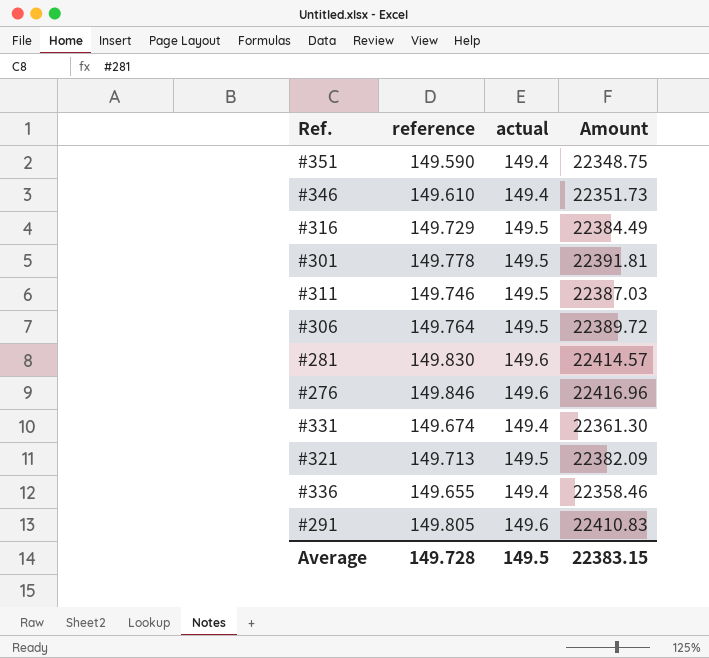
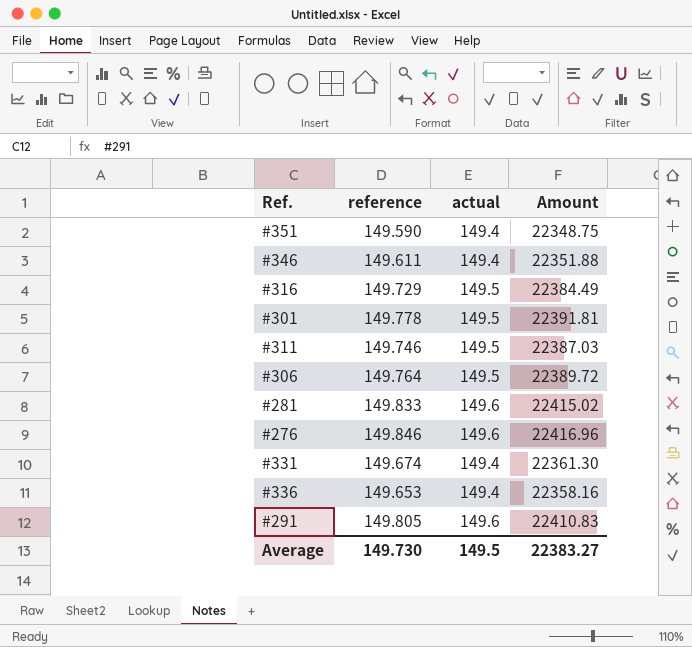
row #321: 149.713 | 149.5 | 22382.09 -> none
#346 | reference: 149.610 -> 149.611
#346 | Amount: 22351.73 -> 22351.88
#281 | reference: 149.830 -> 149.833
#281 | Amount: 22414.57 -> 22415.02
#336 | reference: 149.655 -> 149.653
#336 | Amount: 22358.46 -> 22358.16
Average | reference: 149.728 -> 149.730
Average | Amount: 22383.15 -> 22383.27

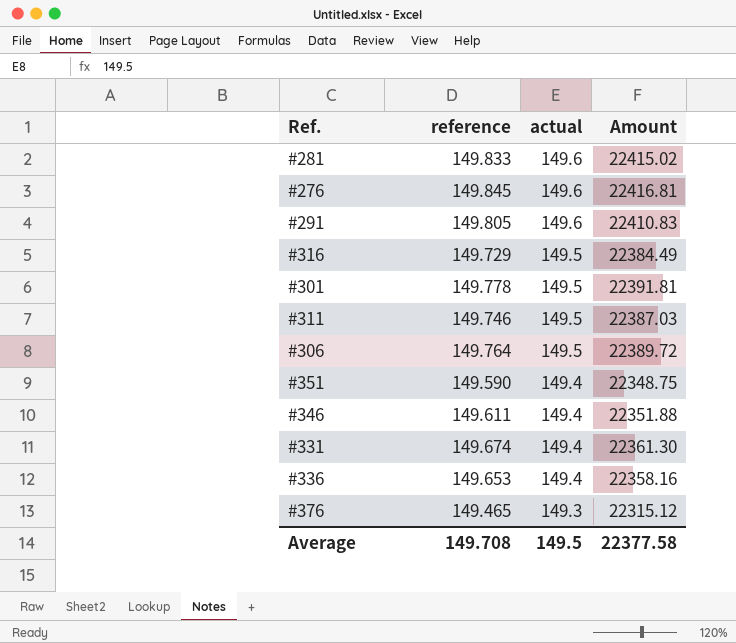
row order: none -> actual descending
#276 | reference: 149.846 -> 149.845
#276 | Amount: 22416.96 -> 22416.81
row #376: none -> 149.465 | 149.3 | 22315.12
Average | reference: 149.730 -> 149.708
Average | Amount: 22383.27 -> 22377.58

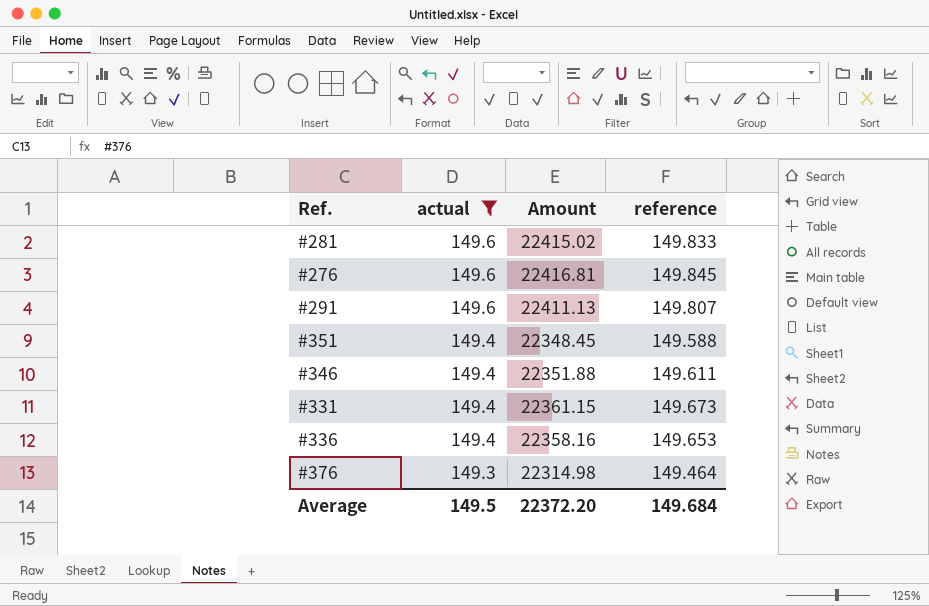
filter: none -> actual != 149.5
column reference | position: 2 -> 4
#291 | Amount: 22410.83 -> 22411.13
#291 | reference: 149.805 -> 149.807
#351 | Amount: 22348.75 -> 22348.45
#351 | reference: 149.590 -> 149.588
#331 | Amount: 22361.30 -> 22361.15
#331 | reference: 149.674 -> 149.673
#376 | Amount: 22315.12 -> 22314.98
#376 | reference: 149.465 -> 149.464
Average | Amount: 22377.58 -> 22372.20
Average | reference: 149.708 -> 149.684

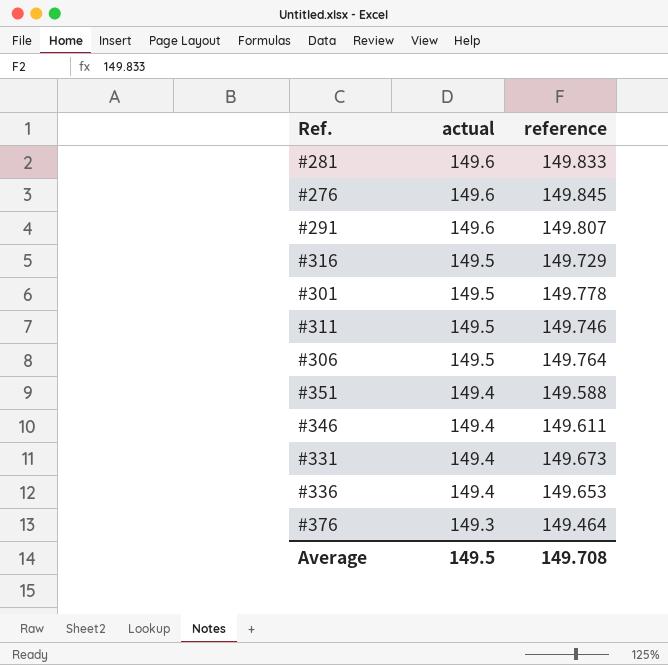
filter: actual != 149.5 -> none
column Amount | formula: [actual] * [reference] -> none
Average | reference: 149.684 -> 149.708

